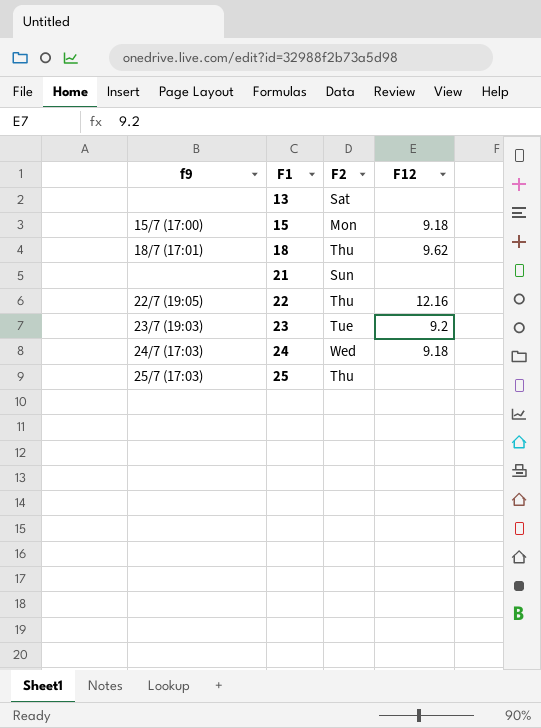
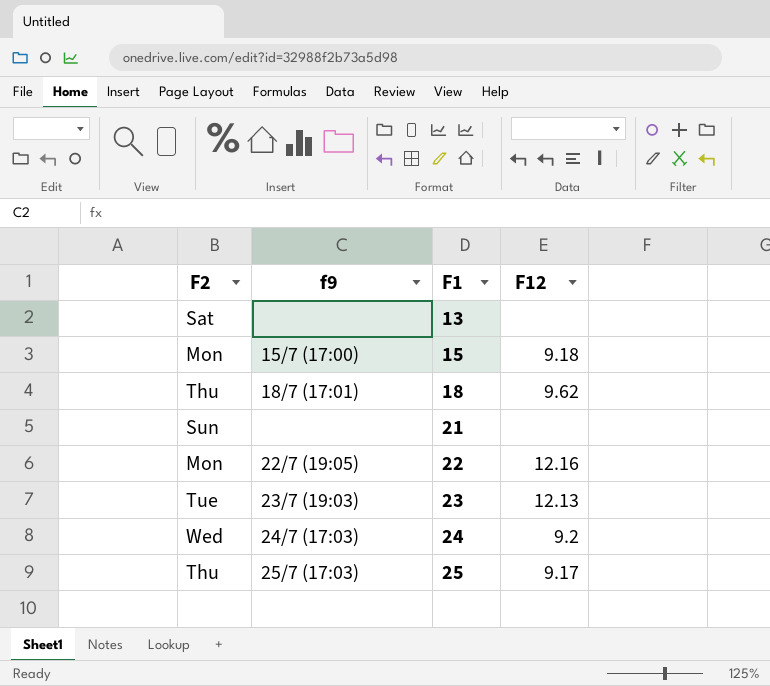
column F2 | position: 3 -> 1
22 | F2: Thu -> Mon
23 | F12: 9.2 -> 12.13
24 | F12: 9.18 -> 9.2
25 | F12: none -> 9.17

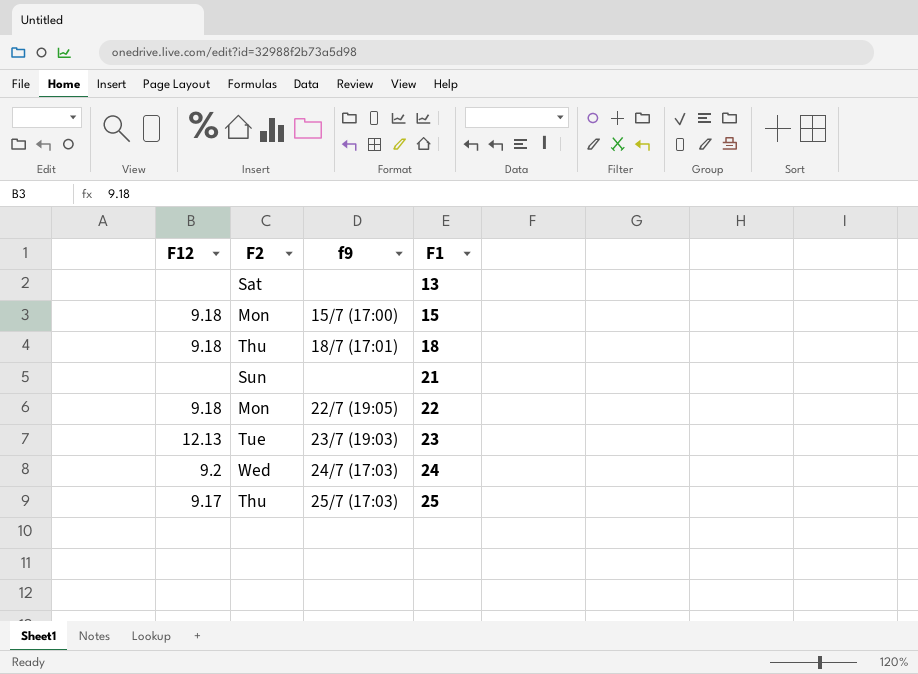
column F12 | position: 4 -> 1
18 | F12: 9.62 -> 9.18
22 | F12: 12.16 -> 9.18

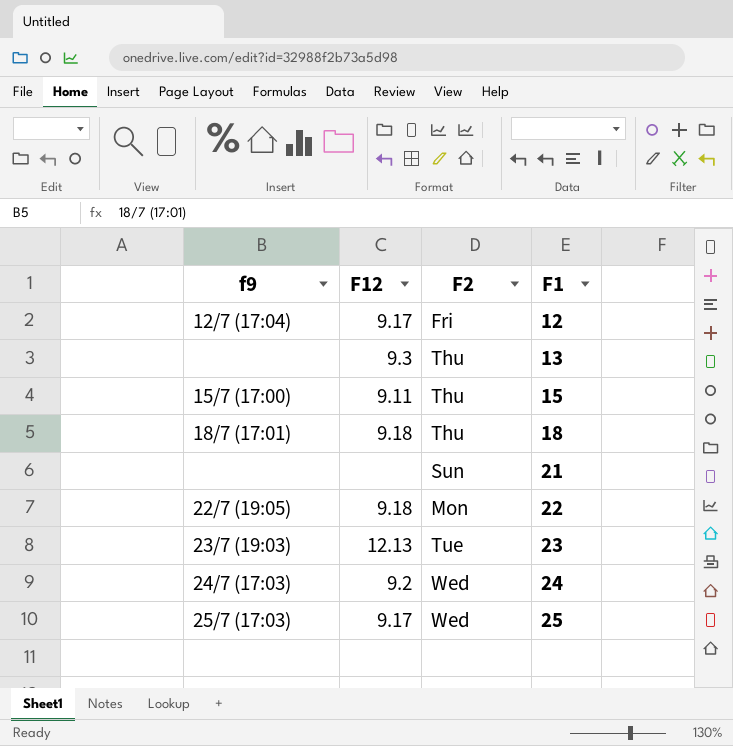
column f9 | position: 3 -> 1
row 12: none -> 12/7 (17:04) | 9.17 | Fri
13 | F12: none -> 9.3
13 | F2: Sat -> Thu
15 | F12: 9.18 -> 9.11
15 | F2: Mon -> Thu
25 | F2: Thu -> Wed

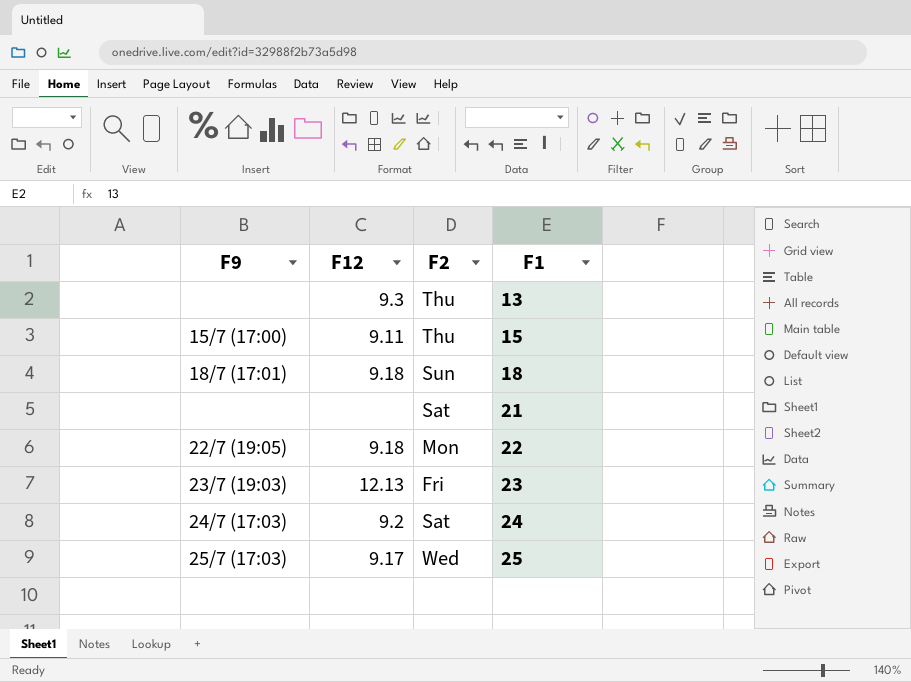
column name: f9 -> F9
row 12: 12/7 (17:04) | 9.17 | Fri -> none
18 | F2: Thu -> Sun
21 | F2: Sun -> Sat
23 | F2: Tue -> Fri
24 | F2: Wed -> Sat

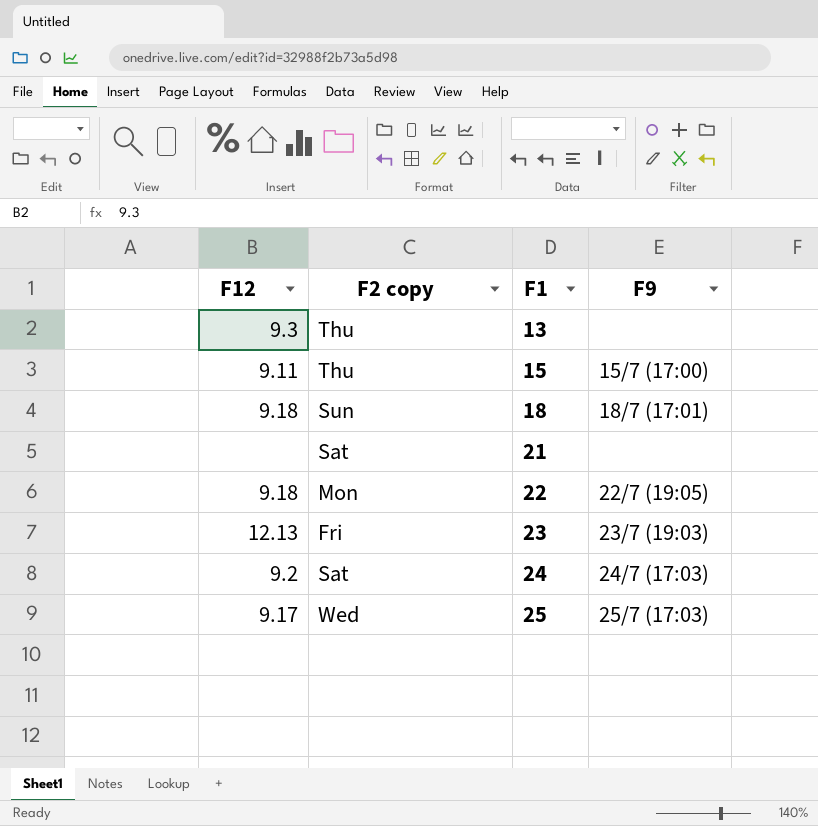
column name: F2 -> F2 copy
column F9 | position: 1 -> 4

